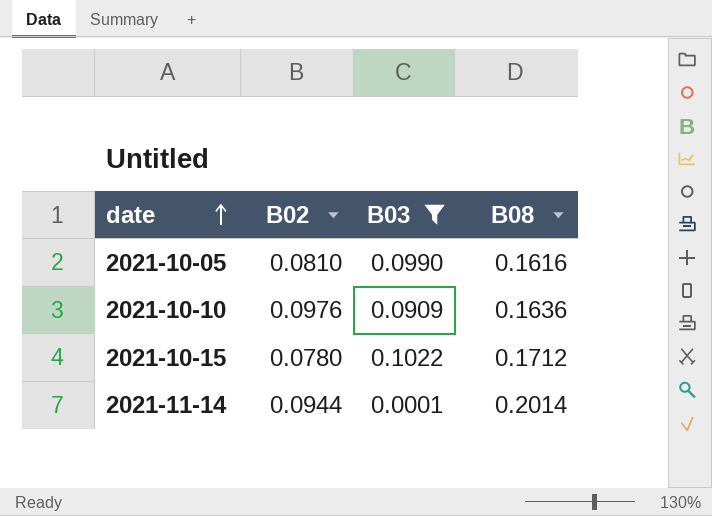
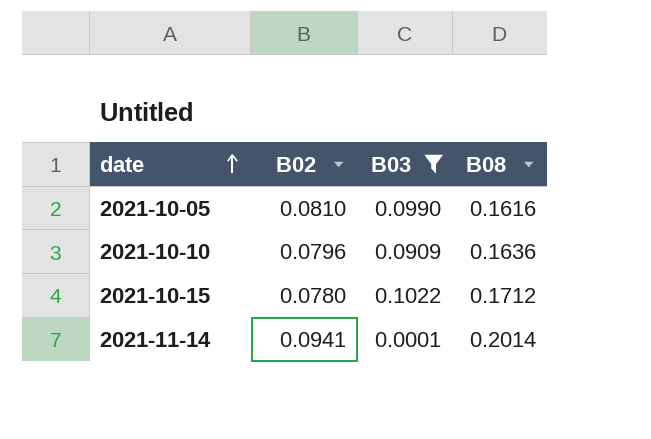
2021-10-10 | B02: 0.0976 -> 0.0796
2021-11-14 | B02: 0.0944 -> 0.0941

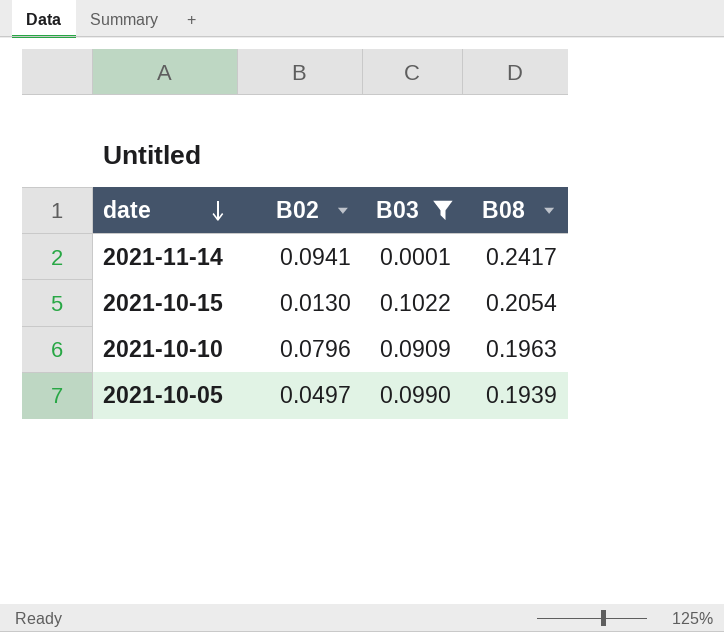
row order: date ascending -> date descending
2021-11-14 | B08: 0.2014 -> 0.2417
2021-10-15 | B02: 0.0780 -> 0.0130
2021-10-15 | B08: 0.1712 -> 0.2054
2021-10-10 | B08: 0.1636 -> 0.1963
2021-10-05 | B02: 0.0810 -> 0.0497
2021-10-05 | B08: 0.1616 -> 0.1939

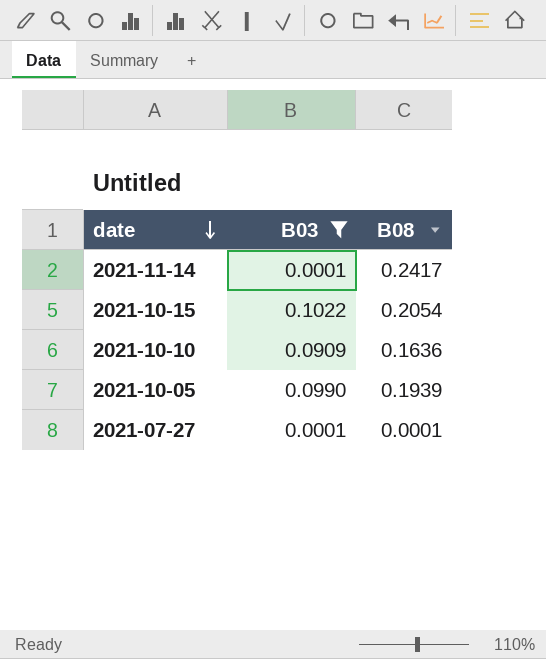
column B02 | position: 2 -> none
2021-10-10 | B08: 0.1963 -> 0.1636
row 2021-07-27: none -> 0.0001 | 0.0001

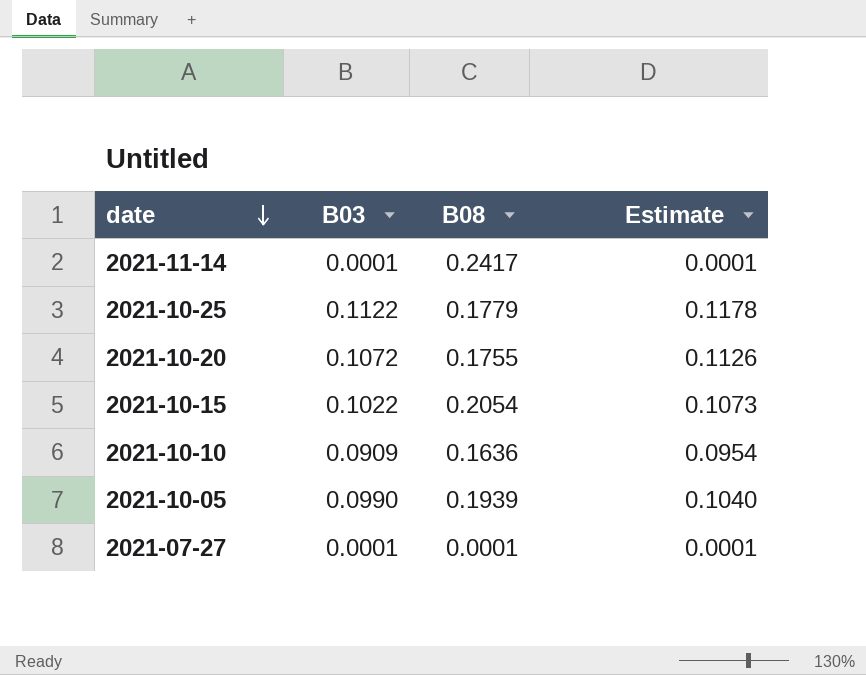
filter: B03 <= 0.1022 -> none
column Estimate | formula: none -> [B03] * 1.05

